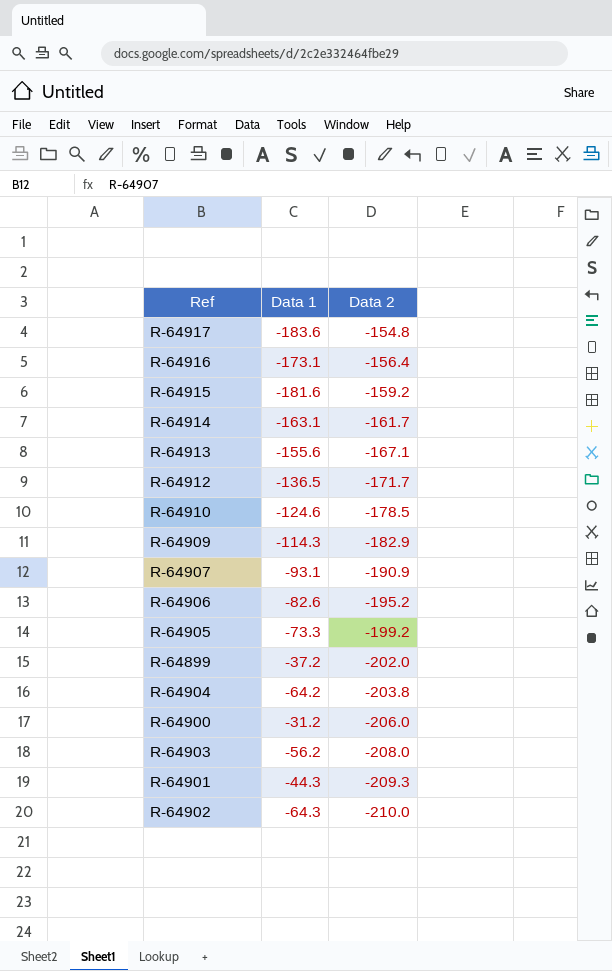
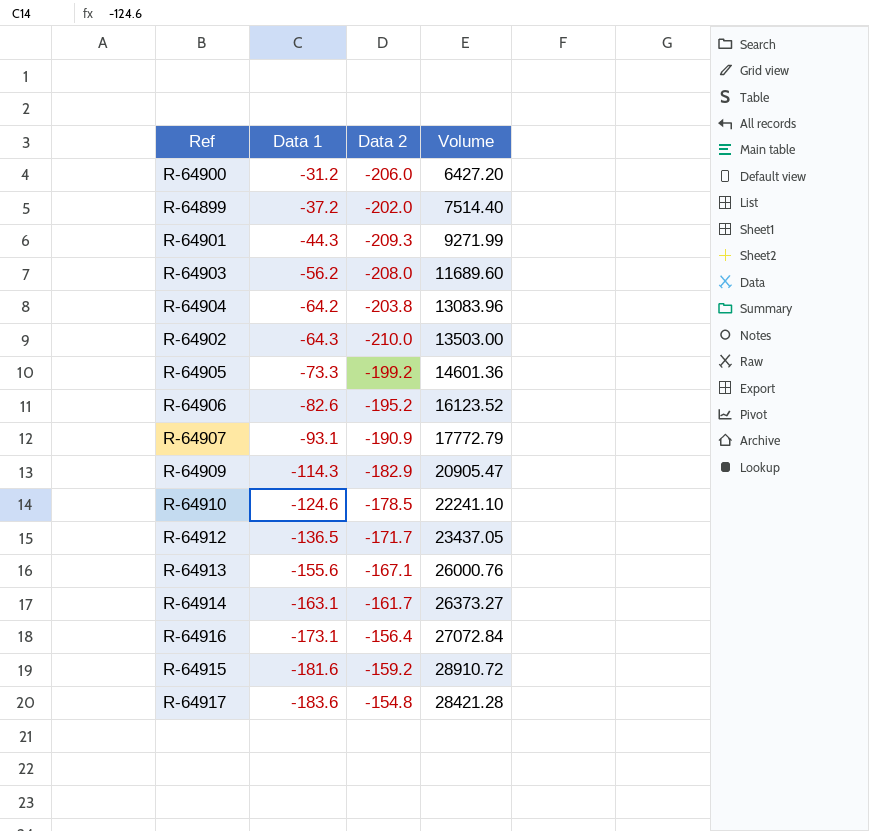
row order: Data 2 descending -> Data 1 descending
column Volume | formula: none -> [Data 1] * [Data 2]

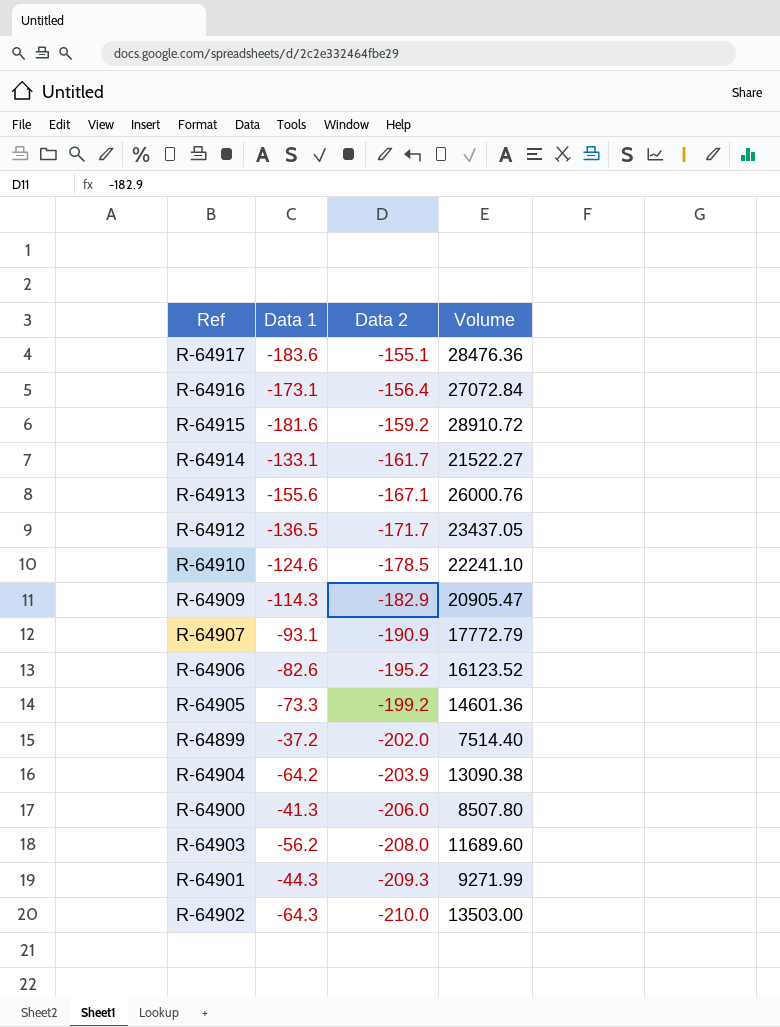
row order: Data 1 descending -> Data 2 descending
R-64917 | Data 2: -154.8 -> -155.1
R-64917 | Volume: 28421.28 -> 28476.36
R-64914 | Data 1: -163.1 -> -133.1
R-64914 | Volume: 26373.27 -> 21522.27
R-64904 | Data 2: -203.8 -> -203.9
R-64904 | Volume: 13083.96 -> 13090.38
R-64900 | Data 1: -31.2 -> -41.3
R-64900 | Volume: 6427.20 -> 8507.80

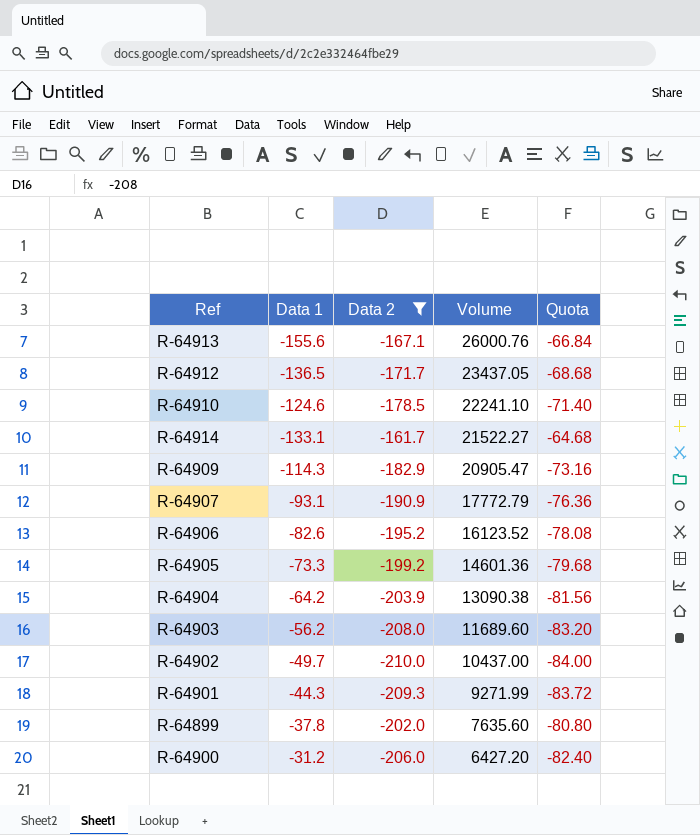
filter: none -> Data 2 <= -161.7
row order: Data 2 descending -> Volume descending
column Quota | formula: none -> [Data 2] * 0.4
R-64902 | Data 1: -64.3 -> -49.7
R-64902 | Volume: 13503.00 -> 10437.00
R-64899 | Data 1: -37.2 -> -37.8
R-64899 | Volume: 7514.40 -> 7635.60
R-64900 | Data 1: -41.3 -> -31.2
R-64900 | Volume: 8507.80 -> 6427.20

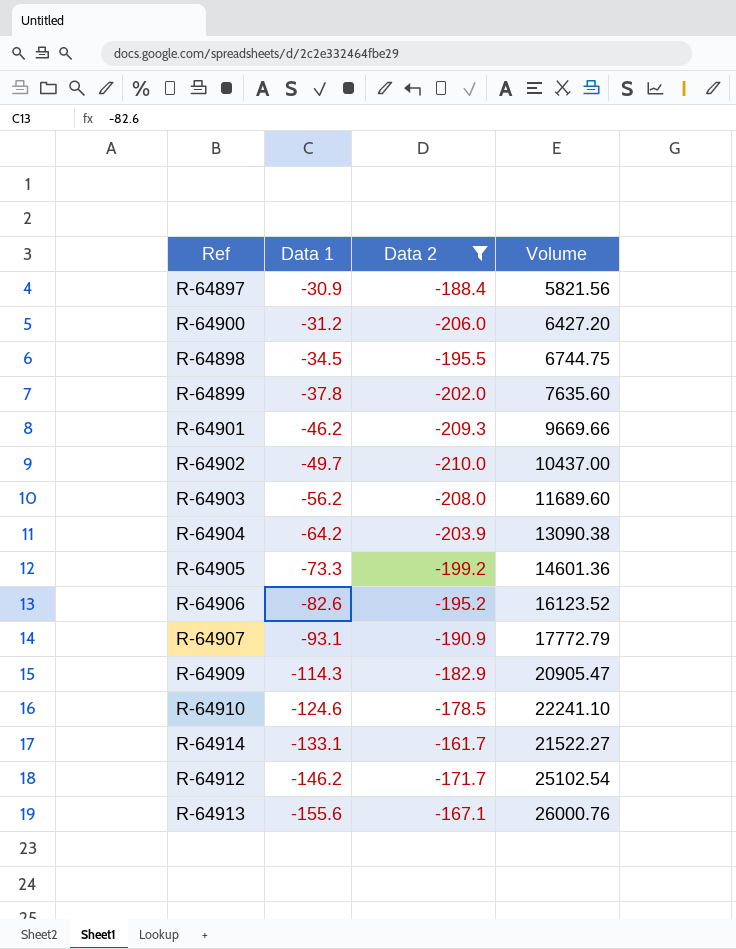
row order: Volume descending -> Data 1 descending
column Quota | formula: [Data 2] * 0.4 -> none
row R-64897: none -> -30.9 | -188.4 | 5821.56
row R-64898: none -> -34.5 | -195.5 | 6744.75
R-64901 | Data 1: -44.3 -> -46.2
R-64901 | Volume: 9271.99 -> 9669.66
R-64912 | Data 1: -136.5 -> -146.2
R-64912 | Volume: 23437.05 -> 25102.54

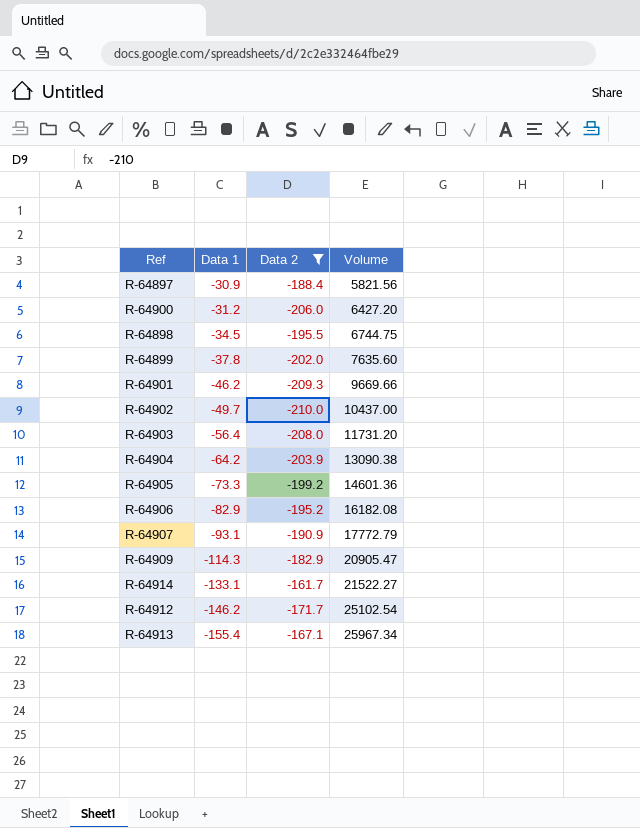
row R-64910: -124.6 | -178.5 | 22241.10 -> none
R-64903 | Data 1: -56.2 -> -56.4
R-64903 | Volume: 11689.60 -> 11731.20
R-64906 | Data 1: -82.6 -> -82.9
R-64906 | Volume: 16123.52 -> 16182.08
R-64913 | Data 1: -155.6 -> -155.4
R-64913 | Volume: 26000.76 -> 25967.34

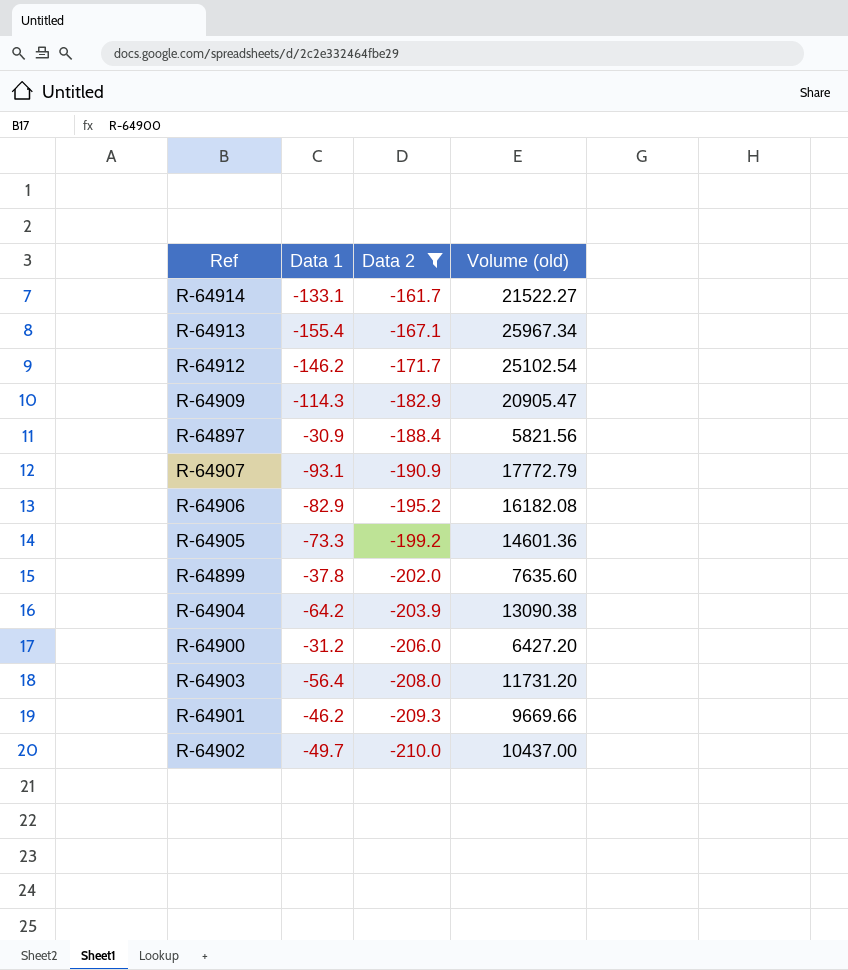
row order: Data 1 descending -> Data 2 descending
column name: Volume -> Volume (old)
row R-64898: -34.5 | -195.5 | 6744.75 -> none

